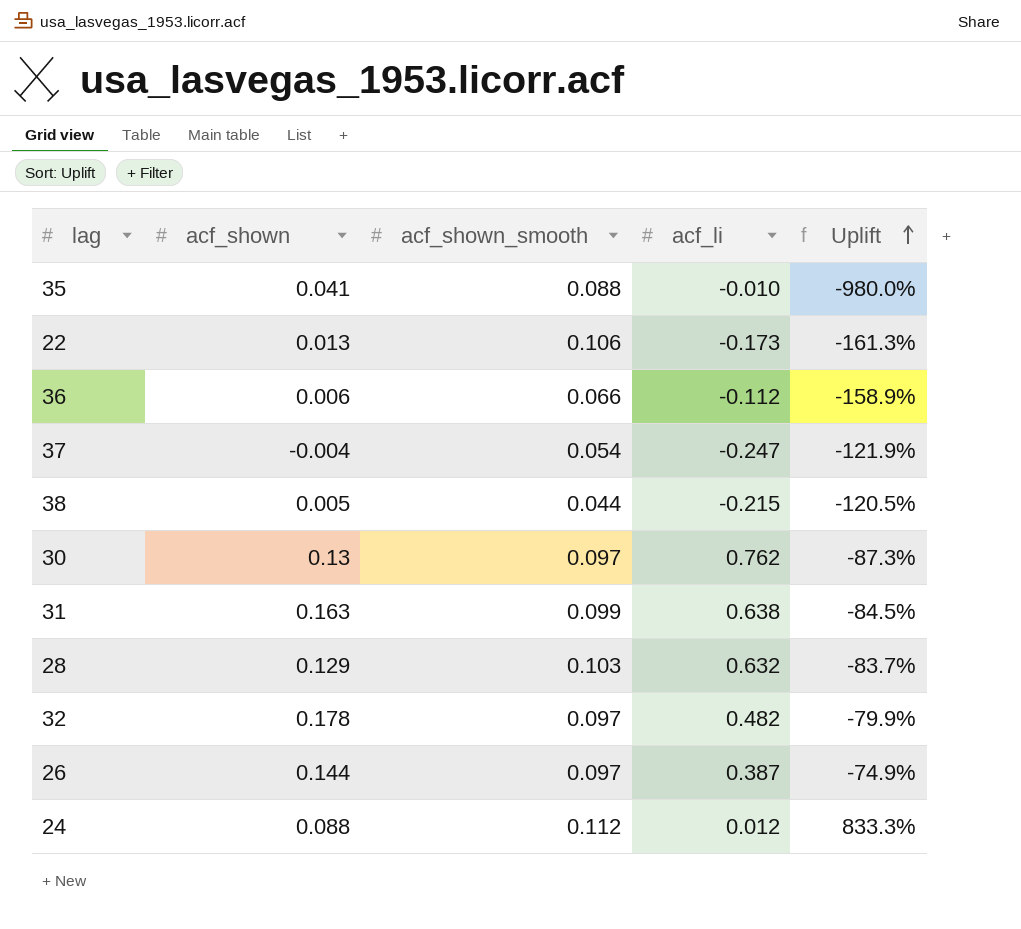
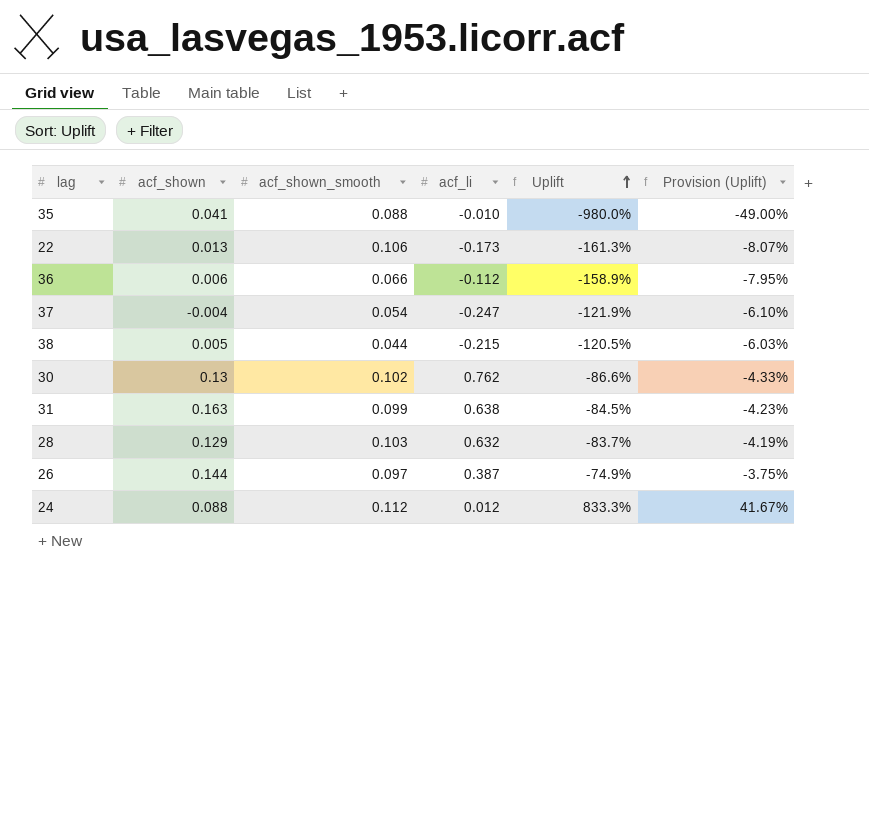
column Provision (Uplift) | formula: none -> [Uplift] * 0.05
row 32: 0.178 | 0.097 | 0.482 | -79.9% -> none
30 | acf_shown_smooth: 0.097 -> 0.102
30 | Uplift: -87.3% -> -86.6%

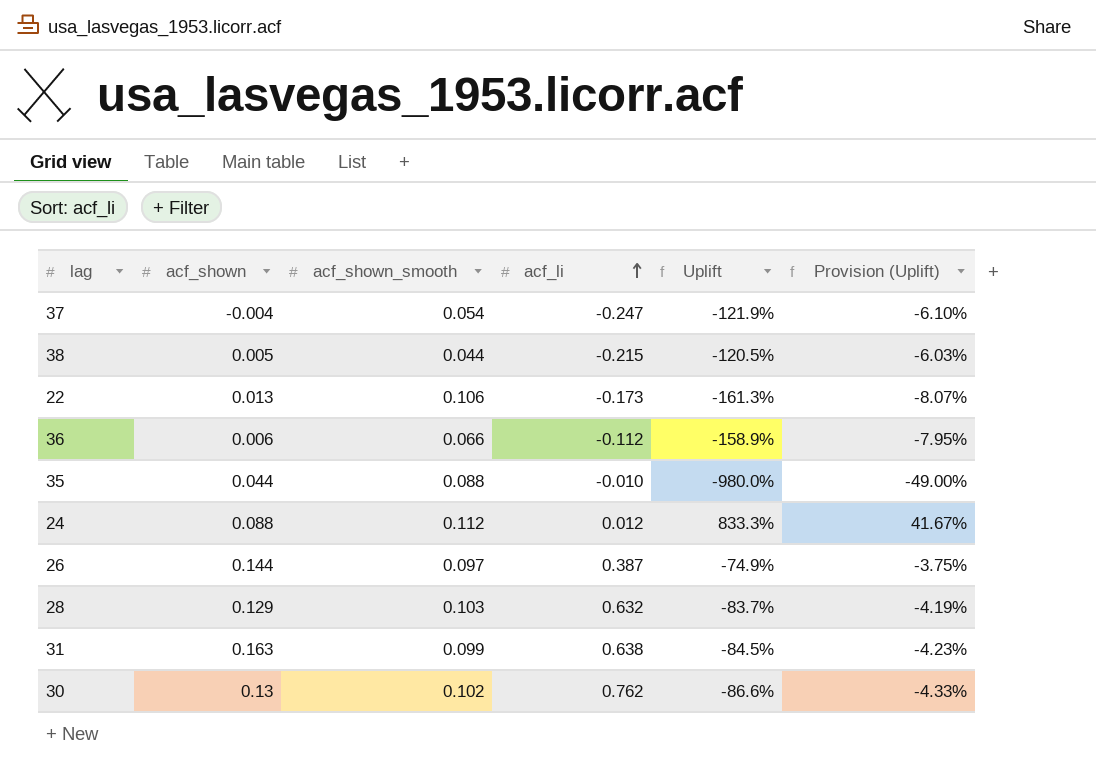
row order: Uplift ascending -> acf_li ascending
35 | acf_shown: 0.041 -> 0.044

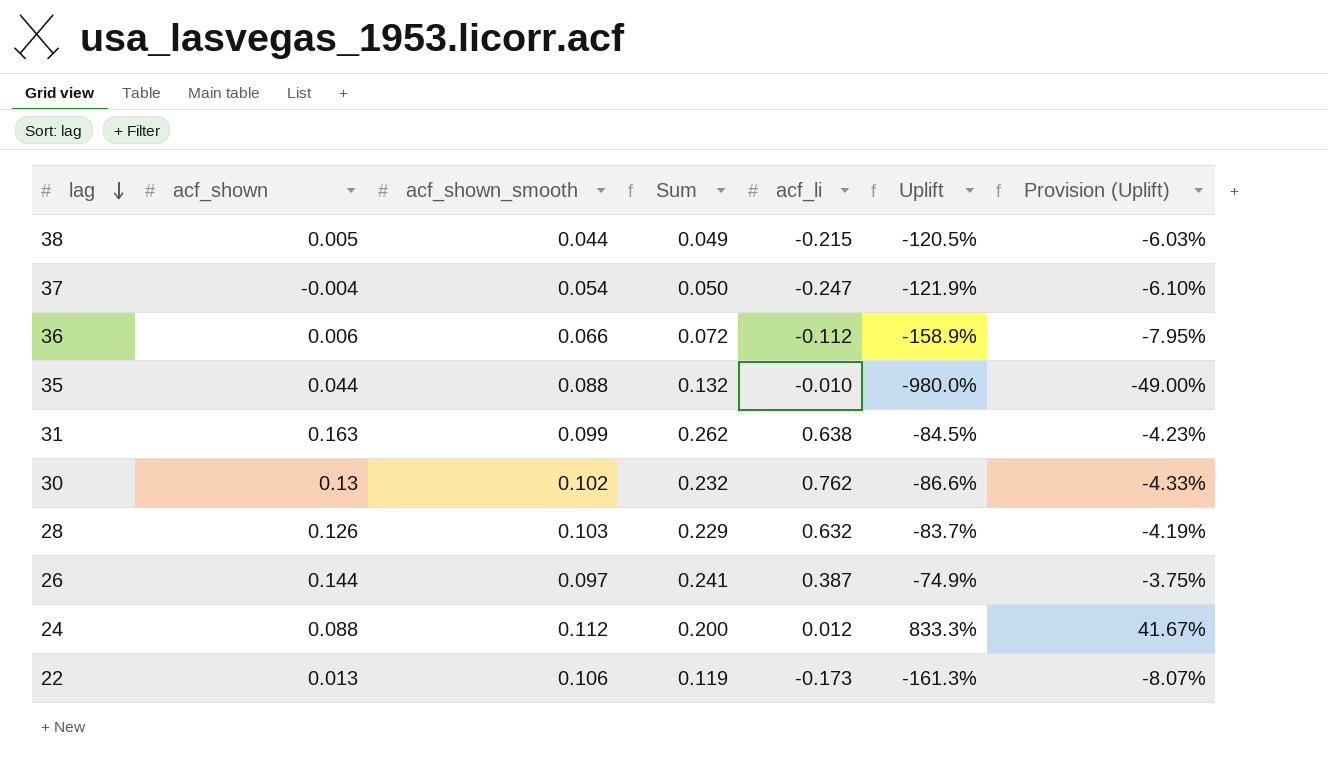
row order: acf_li ascending -> lag descending
column Sum | formula: none -> [acf_shown] + [acf_shown_smooth]
28 | acf_shown: 0.129 -> 0.126

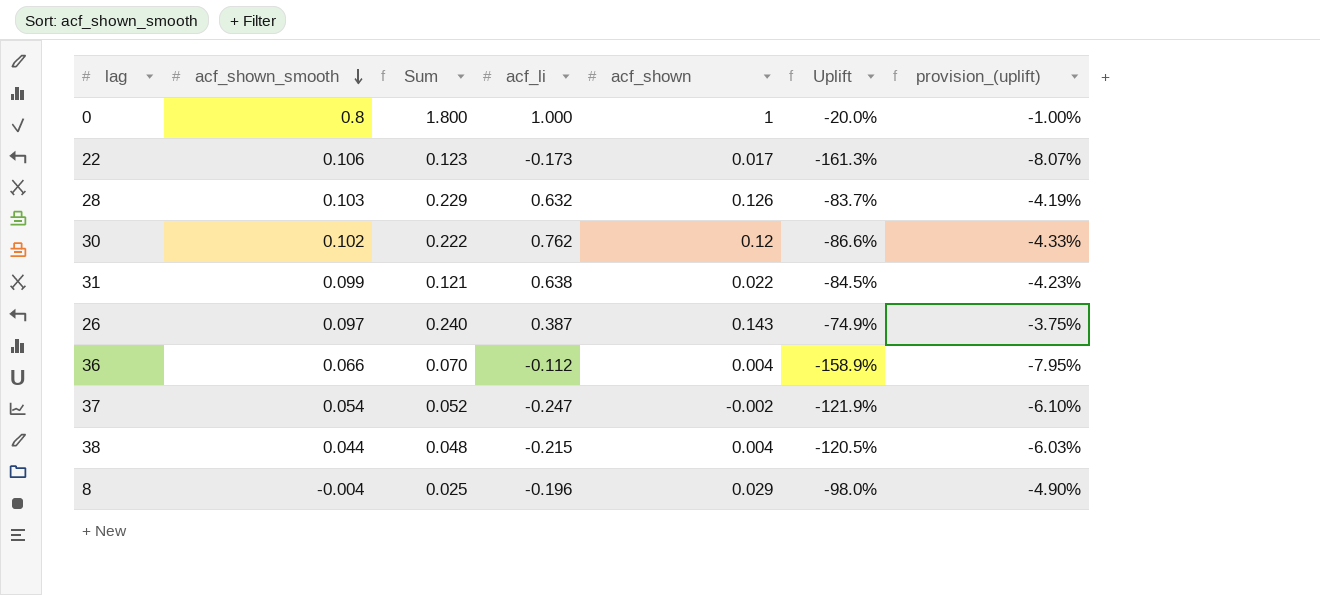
row order: lag descending -> acf_shown_smooth descending
column acf_shown | position: 2 -> 5
column name: Provision (Uplift) -> provision_(uplift)
row 35: 0.044 | 0.088 | 0.132 | -0.010 | -980.0% | -49.00% -> none
row 24: 0.088 | 0.112 | 0.200 | 0.012 | 833.3% | 41.67% -> none
row 0: none -> 0.8 | 1.800 | 1.000 | 1 | -20.0% | -1.00%
22 | Sum: 0.119 -> 0.123
22 | acf_shown: 0.013 -> 0.017
30 | Sum: 0.232 -> 0.222
30 | acf_shown: 0.13 -> 0.12
31 | Sum: 0.262 -> 0.121
31 | acf_shown: 0.163 -> 0.022
26 | Sum: 0.241 -> 0.240
26 | acf_shown: 0.144 -> 0.143
36 | Sum: 0.072 -> 0.070
36 | acf_shown: 0.006 -> 0.004
37 | Sum: 0.050 -> 0.052
37 | acf_shown: -0.004 -> -0.002
38 | Sum: 0.049 -> 0.048
38 | acf_shown: 0.005 -> 0.004
row 8: none -> -0.004 | 0.025 | -0.196 | 0.029 | -98.0% | -4.90%

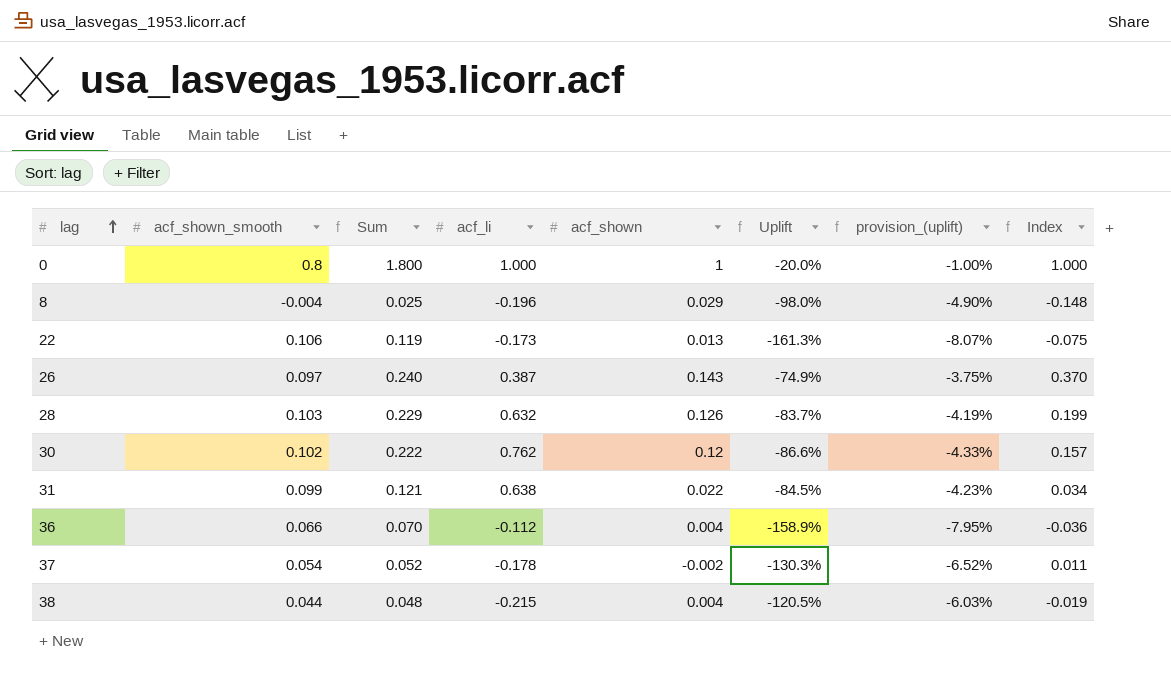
row order: acf_shown_smooth descending -> lag ascending
column Index | formula: none -> [acf_shown] / [acf_li]
22 | Sum: 0.123 -> 0.119
22 | acf_shown: 0.017 -> 0.013
37 | acf_li: -0.247 -> -0.178
37 | Uplift: -121.9% -> -130.3%
37 | provision_(uplift): -6.10% -> -6.52%

